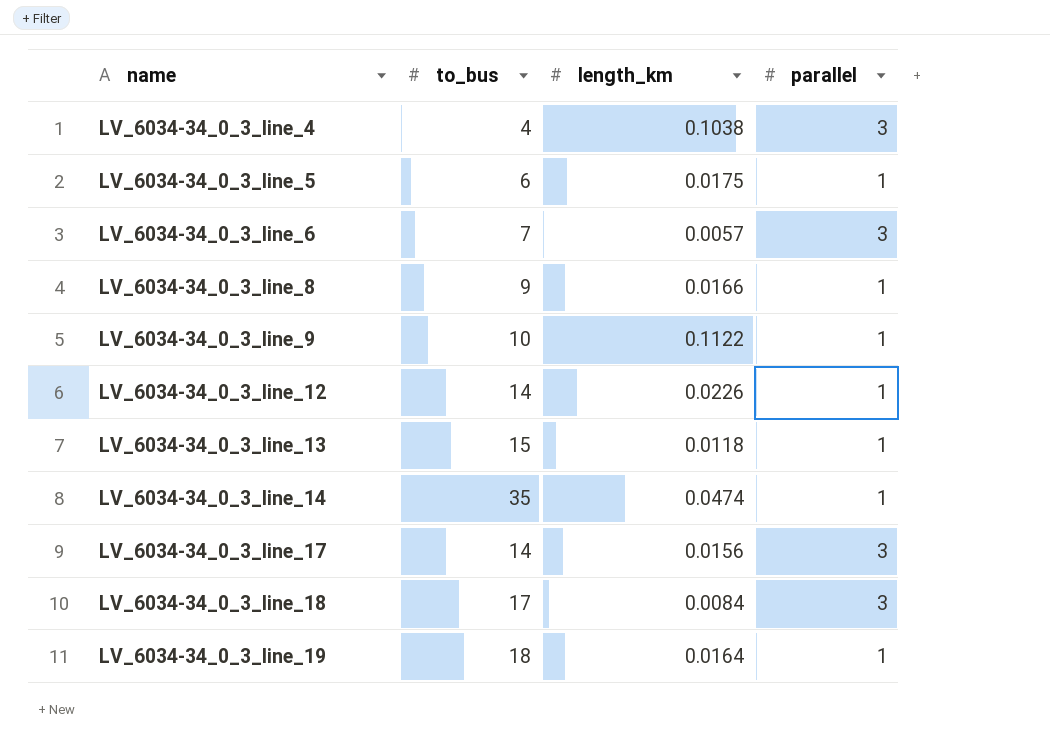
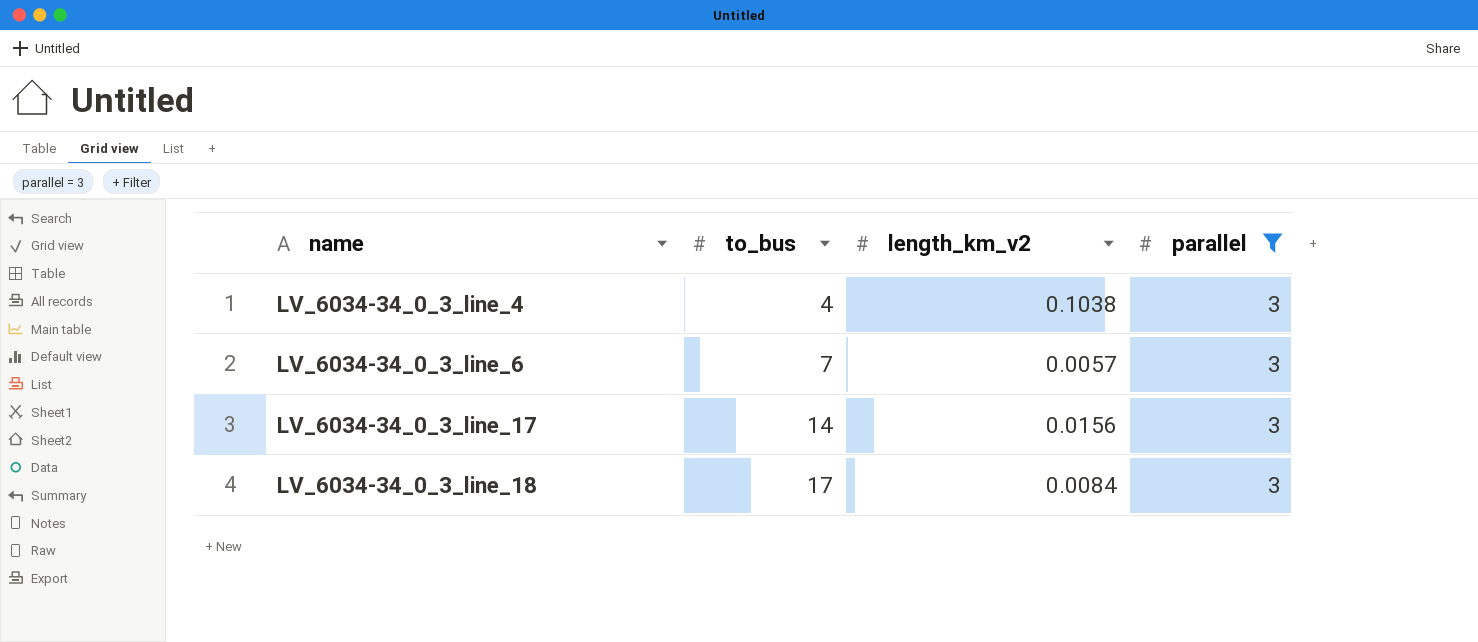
filter: none -> parallel = 3
column name: length_km -> length_km_v2

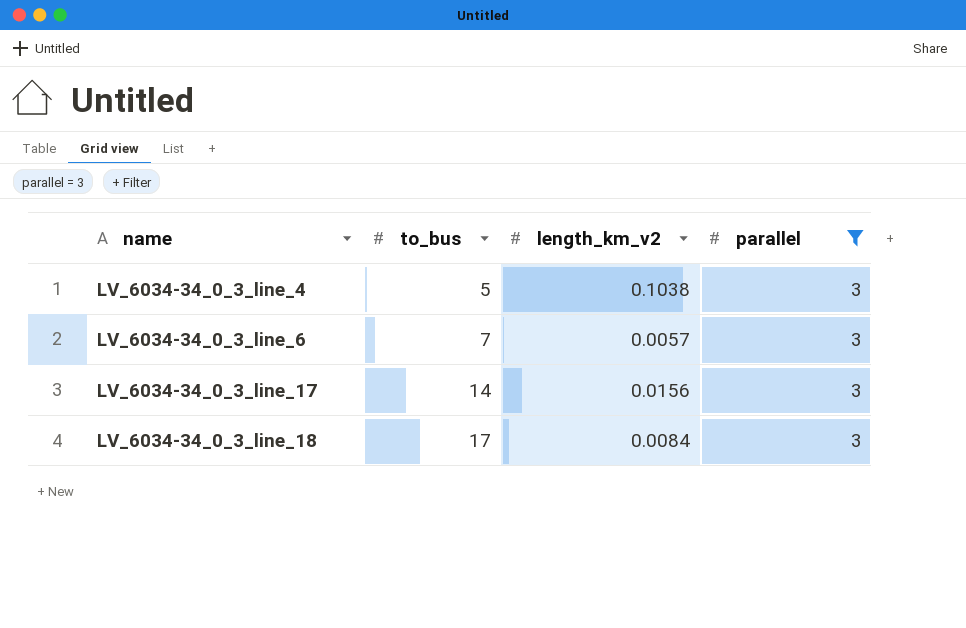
LV_6034-34_0_3_line_4 | to_bus: 4 -> 5

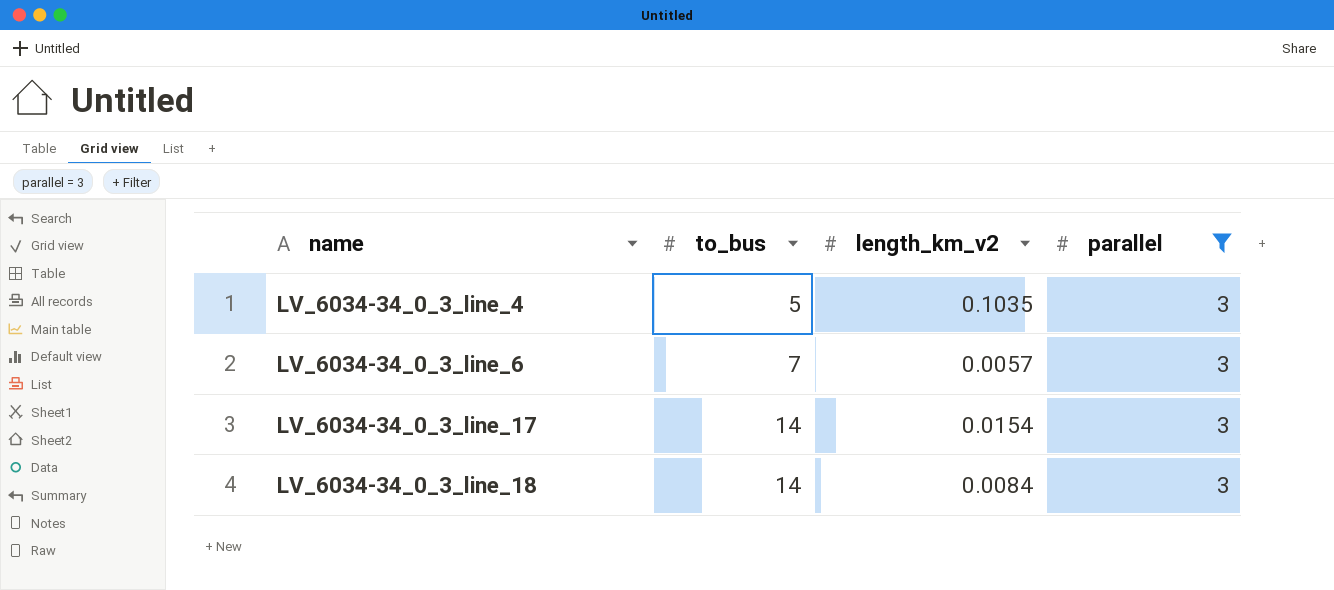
LV_6034-34_0_3_line_4 | length_km_v2: 0.1038 -> 0.1035
LV_6034-34_0_3_line_17 | length_km_v2: 0.0156 -> 0.0154
LV_6034-34_0_3_line_18 | to_bus: 17 -> 14

